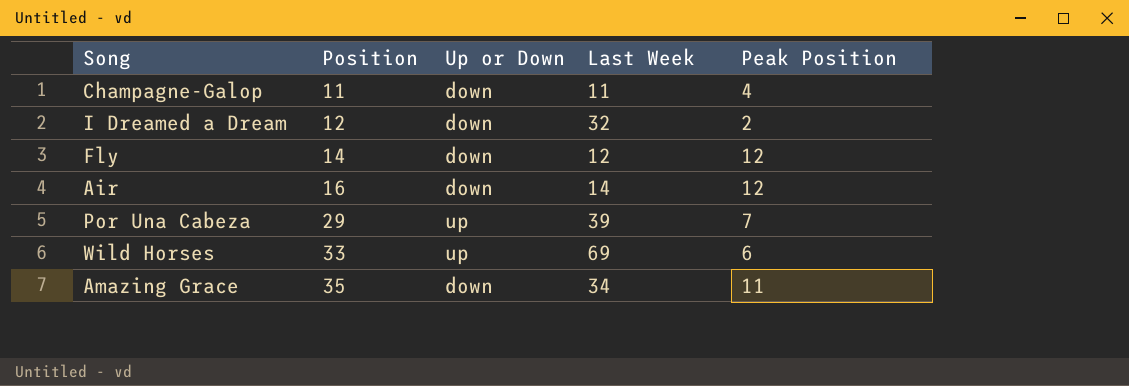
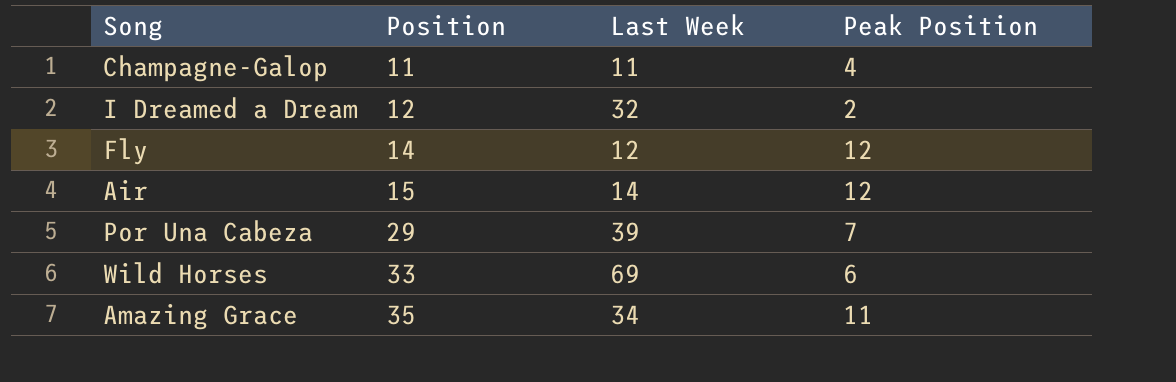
column Up or Down | position: 3 -> none
Air | Position: 16 -> 15

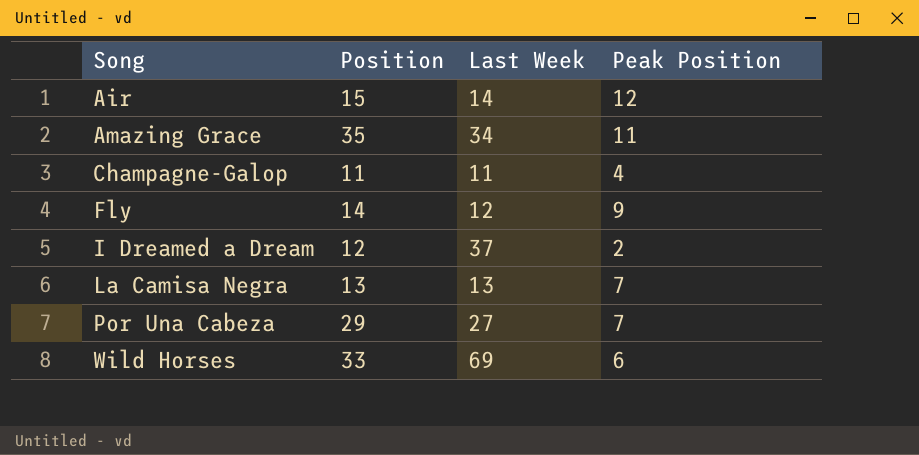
row order: Position ascending -> Song ascending
Fly | Peak Position: 12 -> 9
I Dreamed a Dream | Last Week: 32 -> 37
row La Camisa Negra: none -> 13 | 13 | 7
Por Una Cabeza | Last Week: 39 -> 27

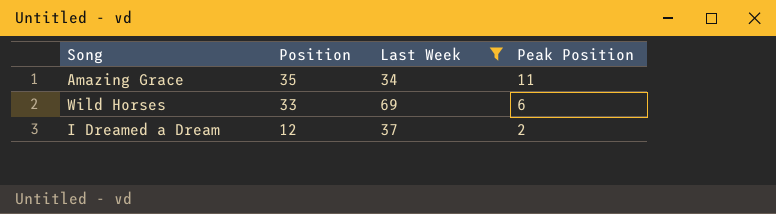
filter: none -> Last Week >= 34
row order: Song ascending -> Position descending

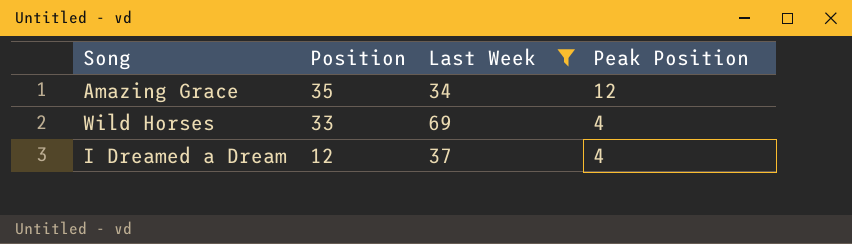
Amazing Grace | Peak Position: 11 -> 12
Wild Horses | Peak Position: 6 -> 4
I Dreamed a Dream | Peak Position: 2 -> 4

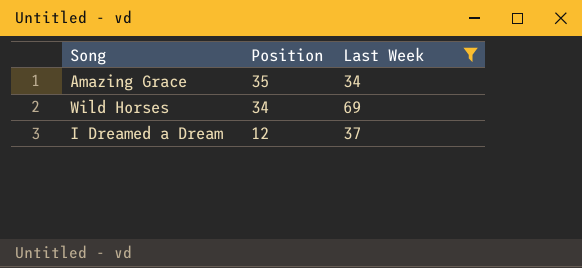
column Peak Position | position: 4 -> none
Wild Horses | Position: 33 -> 34

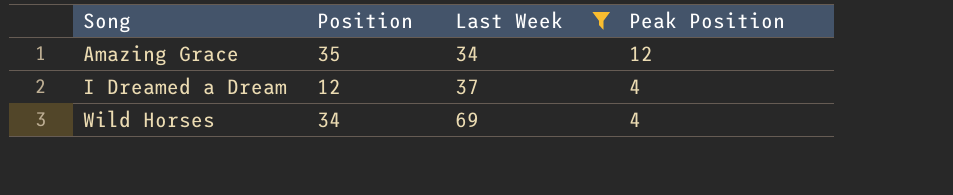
row order: Position descending -> Song ascending
column Peak Position | position: none -> 4

